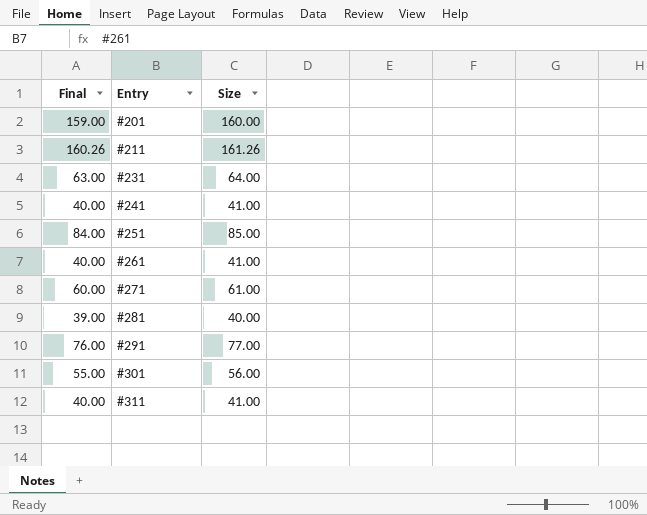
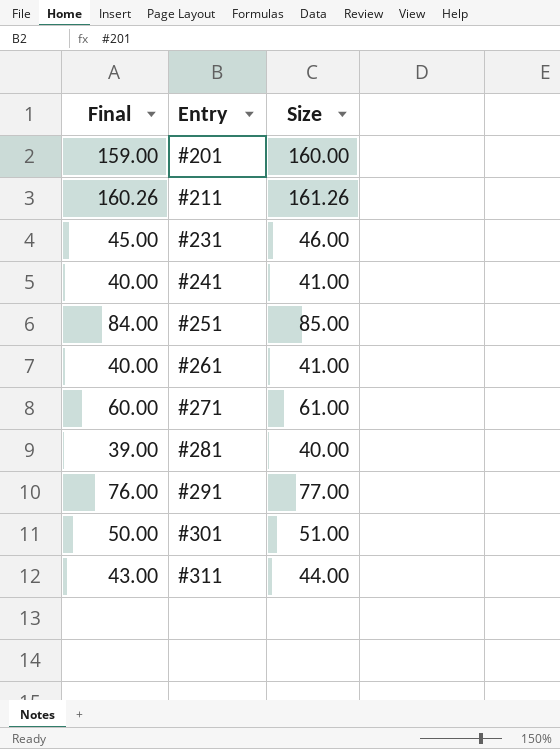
#231 | Final: 63.00 -> 45.00
#231 | Size: 64.00 -> 46.00
#301 | Final: 55.00 -> 50.00
#301 | Size: 56.00 -> 51.00
#311 | Final: 40.00 -> 43.00
#311 | Size: 41.00 -> 44.00

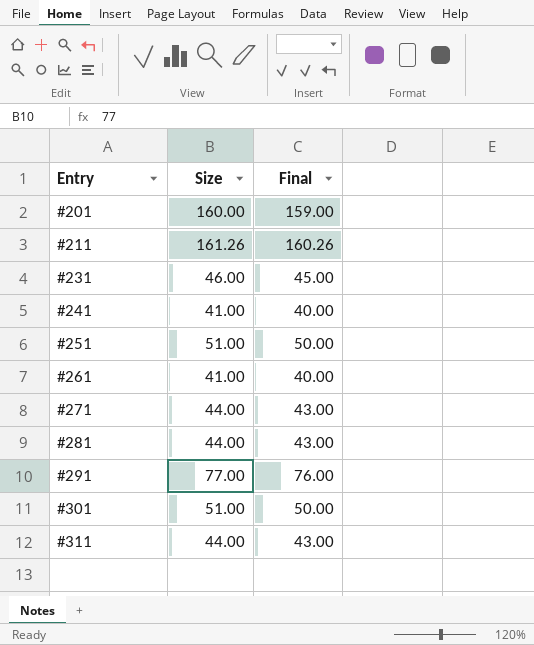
column Final | position: 1 -> 3
#251 | Size: 85.00 -> 51.00
#251 | Final: 84.00 -> 50.00
#271 | Size: 61.00 -> 44.00
#271 | Final: 60.00 -> 43.00
#281 | Size: 40.00 -> 44.00
#281 | Final: 39.00 -> 43.00

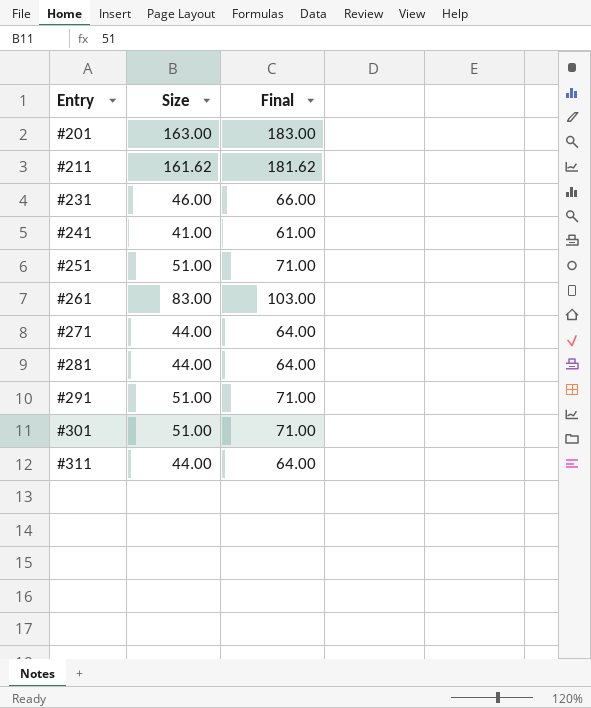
column Final | formula: [Size] - 1 -> [Size] + 20
#201 | Size: 160.00 -> 163.00
#211 | Size: 161.26 -> 161.62
#261 | Size: 41.00 -> 83.00
#291 | Size: 77.00 -> 51.00

